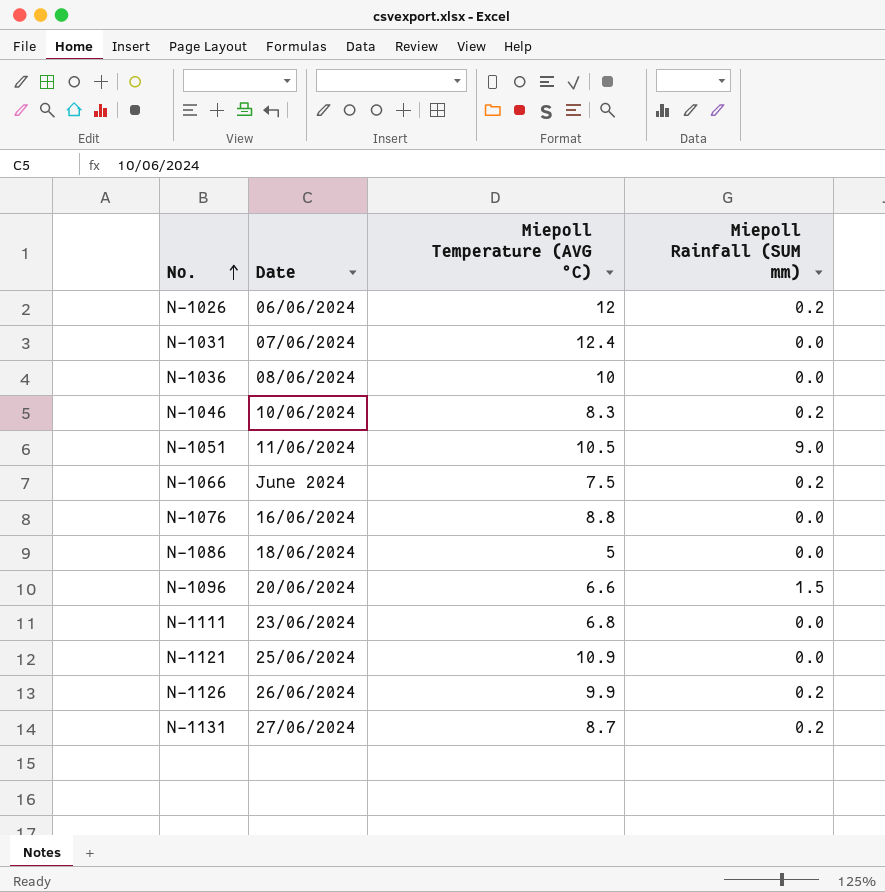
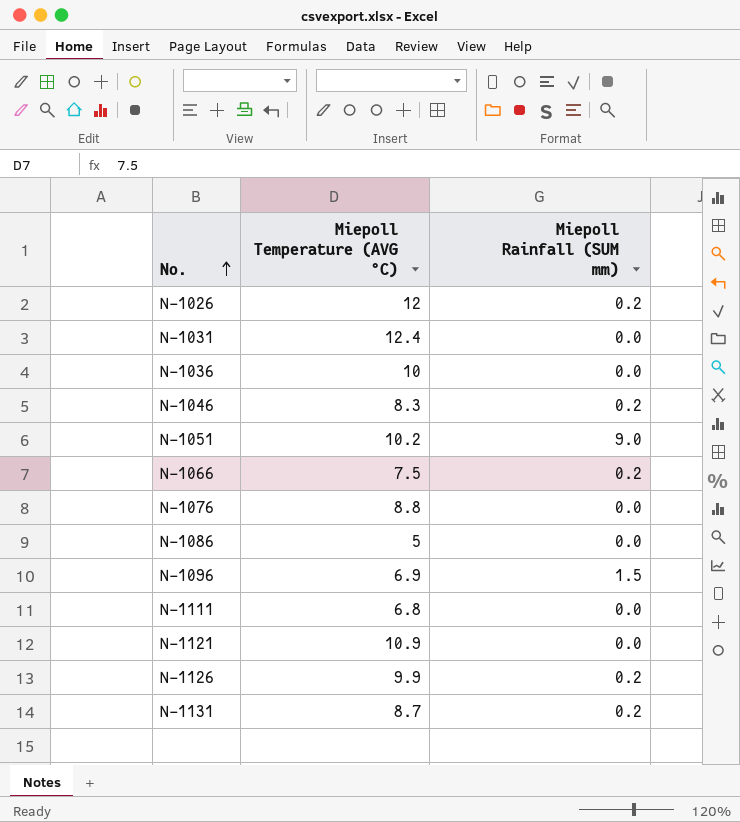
column Date | position: 2 -> none
N-1051 | Miepoll Temperature (AVG °C): 10.5 -> 10.2
N-1096 | Miepoll Temperature (AVG °C): 6.6 -> 6.9

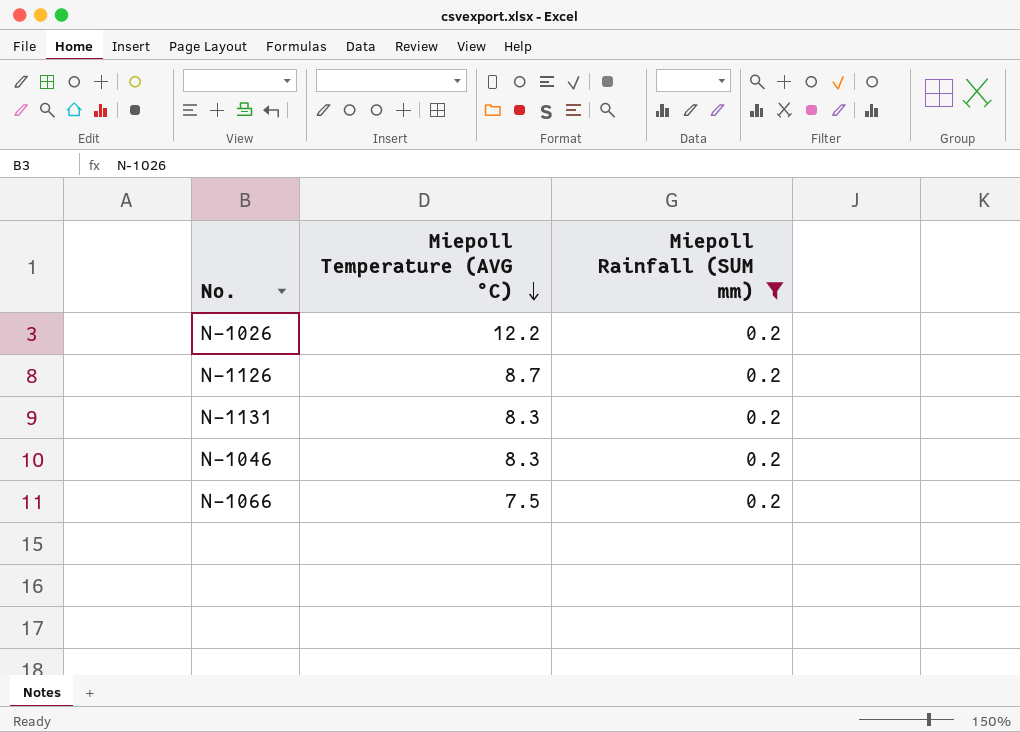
filter: none -> Miepoll Rainfall (SUM mm) = 0.2
row order: No. ascending -> Miepoll Temperature (AVG °C) descending
N-1026 | Miepoll Temperature (AVG °C): 12 -> 12.2
N-1126 | Miepoll Temperature (AVG °C): 9.9 -> 8.7
N-1131 | Miepoll Temperature (AVG °C): 8.7 -> 8.3

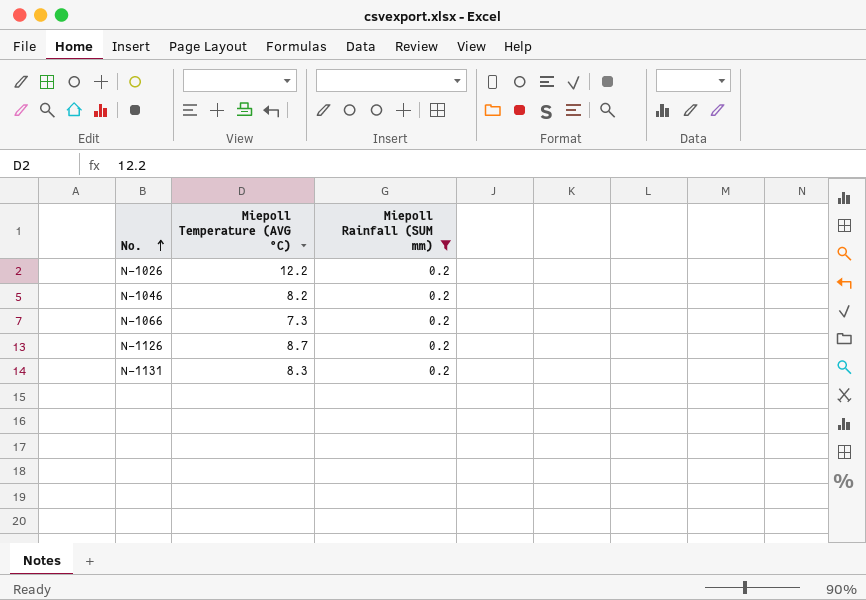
row order: Miepoll Temperature (AVG °C) descending -> No. ascending
N-1046 | Miepoll Temperature (AVG °C): 8.3 -> 8.2
N-1066 | Miepoll Temperature (AVG °C): 7.5 -> 7.3

